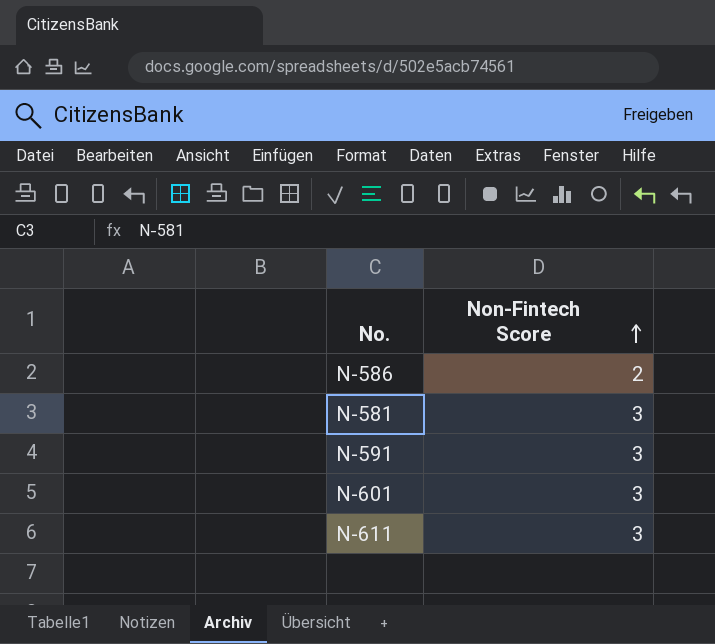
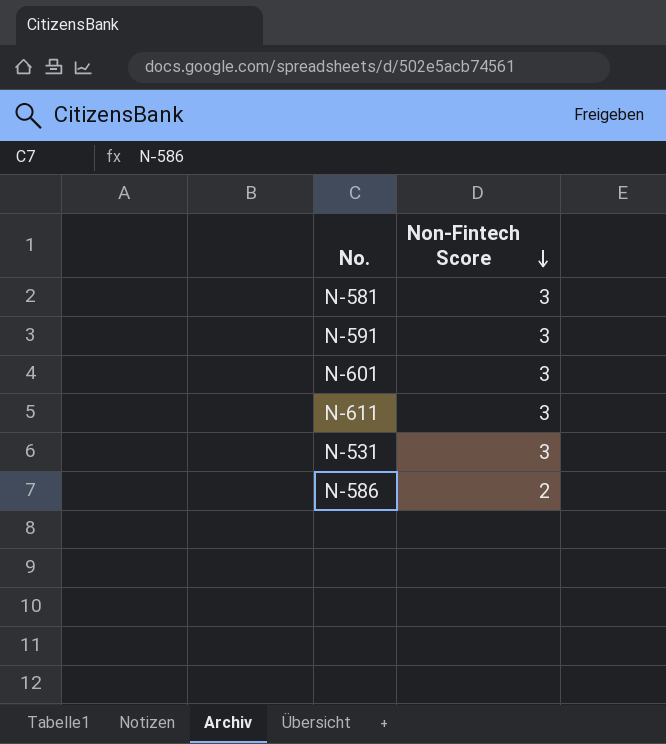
row order: Non-Fintech Score ascending -> Non-Fintech Score descending
row N-531: none -> 3

